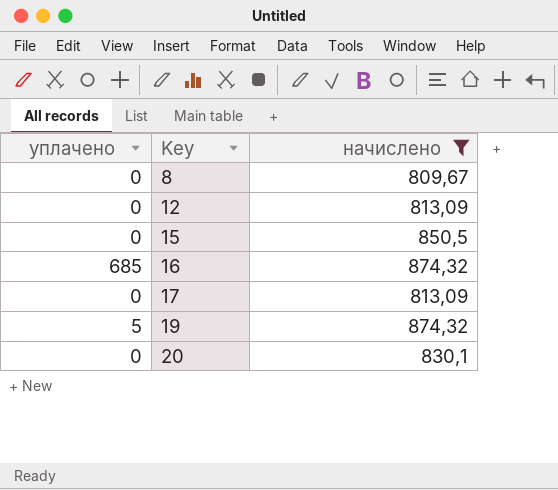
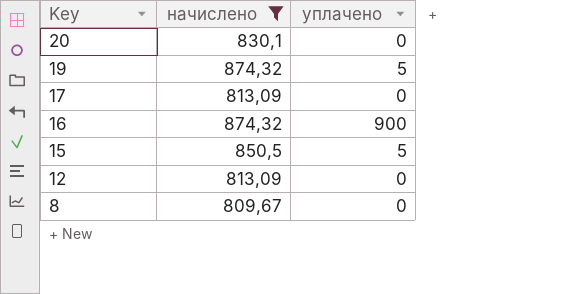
row order: Key ascending -> Key descending
column уплачено | position: 1 -> 3
16 | уплачено: 685 -> 900
15 | уплачено: 0 -> 5

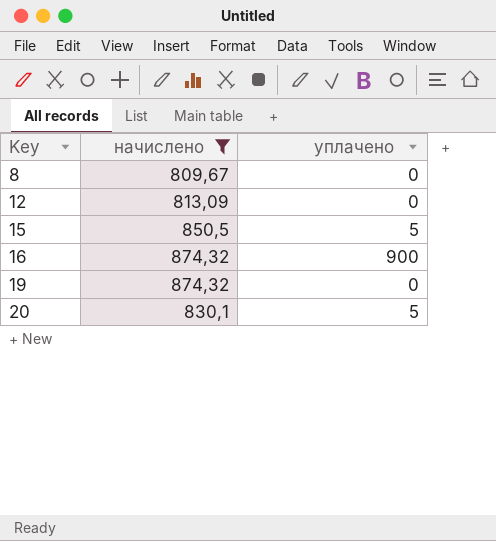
row order: Key descending -> Key ascending
row 17: 813,09 | 0 -> none
19 | уплачено: 5 -> 0
20 | уплачено: 0 -> 5

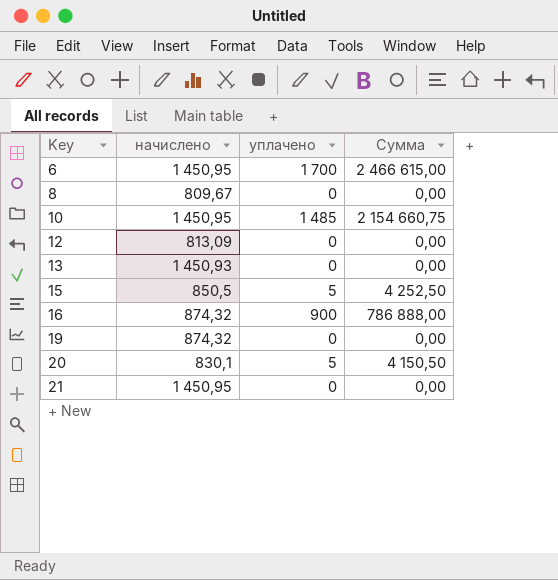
filter: начислено <= 874,32 -> none
column Сумма | formula: none -> [начислено] * [уплачено]

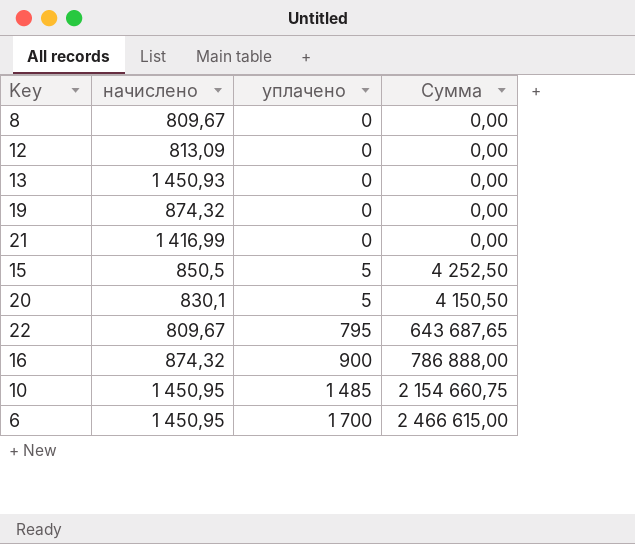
row order: Key ascending -> уплачено ascending
21 | начислено: 1 450,95 -> 1 416,99
row 22: none -> 809,67 | 795 | 643 687,65

